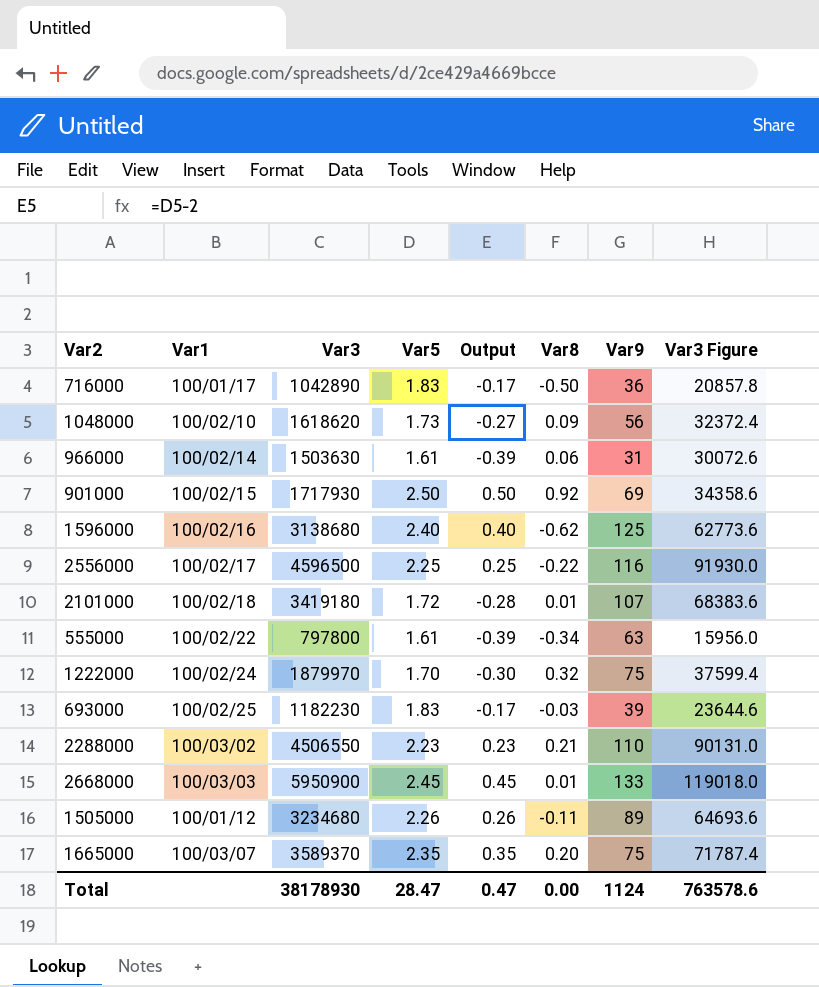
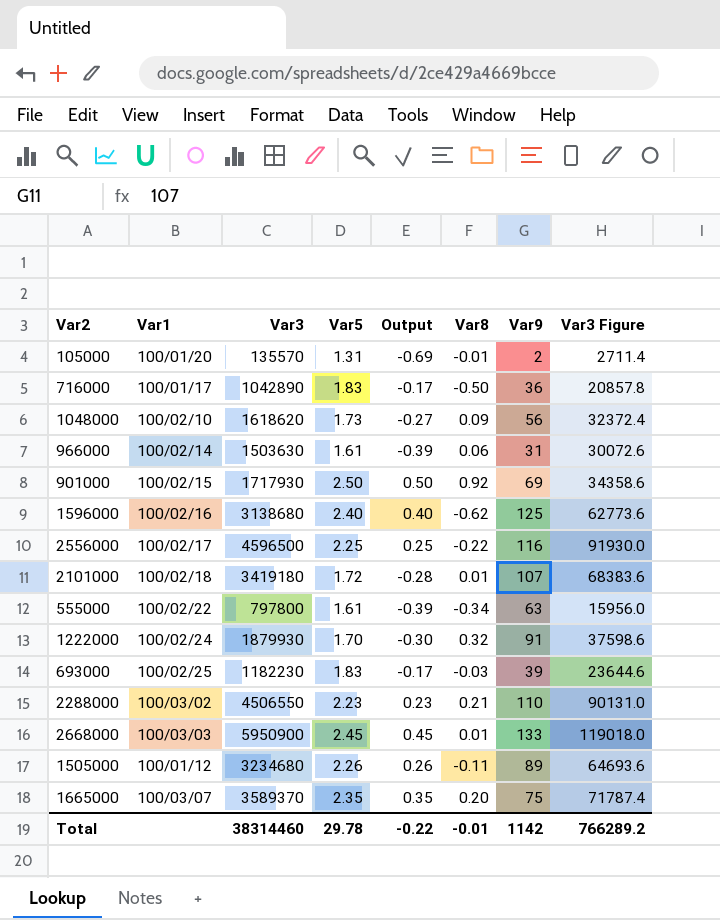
row 105000: none -> 100/01/20 | 135570 | 1.31 | -0.69 | -0.01 | 2 | 2711.4
1222000 | Var3: 1879970 -> 1879930
1222000 | Var9: 75 -> 91
1222000 | Var3 Figure: 37599.4 -> 37598.6
Total | Var3: 38178930 -> 38314460
Total | Var5: 28.47 -> 29.78
Total | Output: 0.47 -> -0.22
Total | Var8: 0.00 -> -0.01
Total | Var9: 1124 -> 1142
Total | Var3 Figure: 763578.6 -> 766289.2

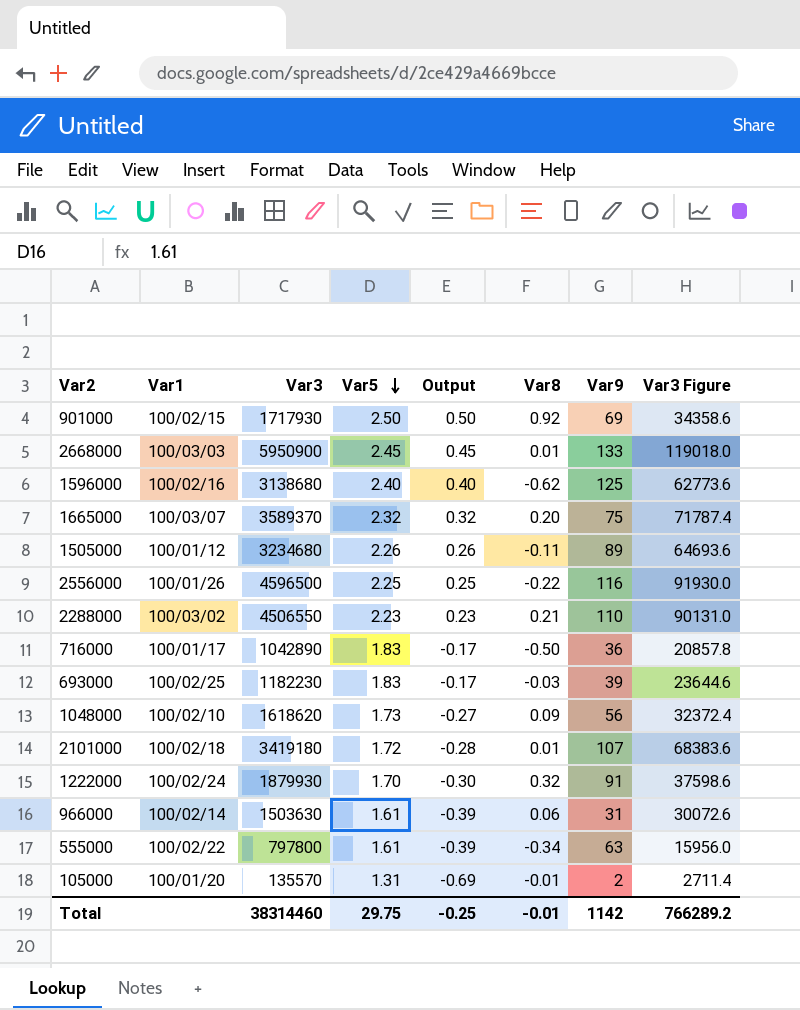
row order: none -> Var5 descending
1665000 | Var5: 2.35 -> 2.32
1665000 | Output: 0.35 -> 0.32
2556000 | Var1: 100/02/17 -> 100/01/26
Total | Var5: 29.78 -> 29.75
Total | Output: -0.22 -> -0.25

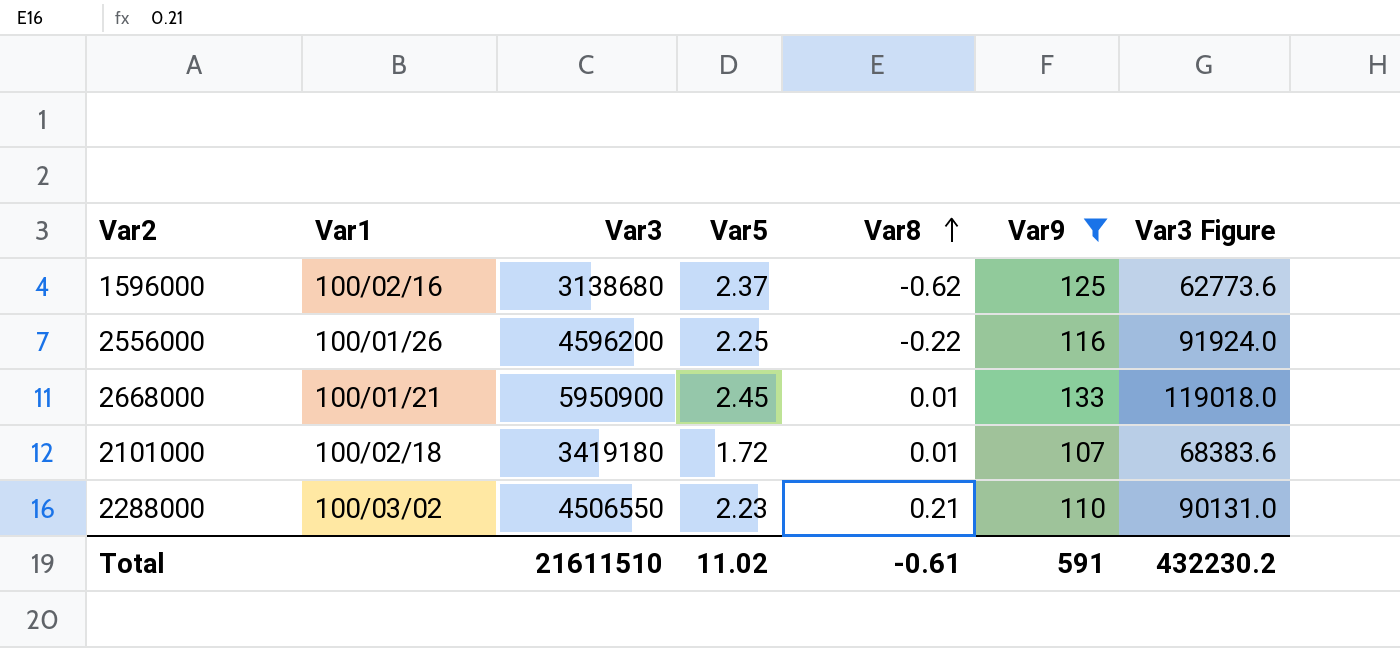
filter: none -> Var9 >= 107
row order: Var5 descending -> Var8 ascending
column Output | formula: [Var5] - 2 -> none
1596000 | Var5: 2.40 -> 2.37
2556000 | Var3: 4596500 -> 4596200
2556000 | Var3 Figure: 91930.0 -> 91924.0
2668000 | Var1: 100/03/03 -> 100/01/21
Total | Var3: 38314460 -> 21611510
Total | Var5: 29.75 -> 11.02
Total | Var8: -0.01 -> -0.61
Total | Var9: 1142 -> 591
Total | Var3 Figure: 766289.2 -> 432230.2

